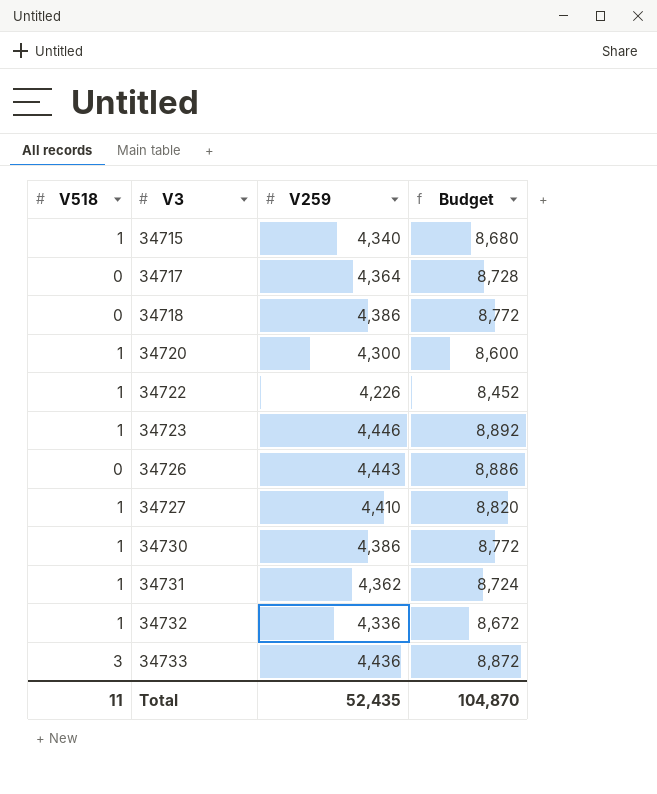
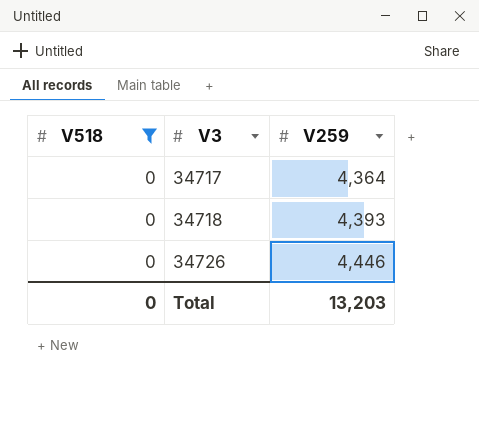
filter: none -> V518 = 0
column Budget | formula: [V259] * 2 -> none
34718 | V259: 4,386 -> 4,393
34726 | V259: 4,443 -> 4,446
Total | V518: 11 -> 0
Total | V259: 52,435 -> 13,203

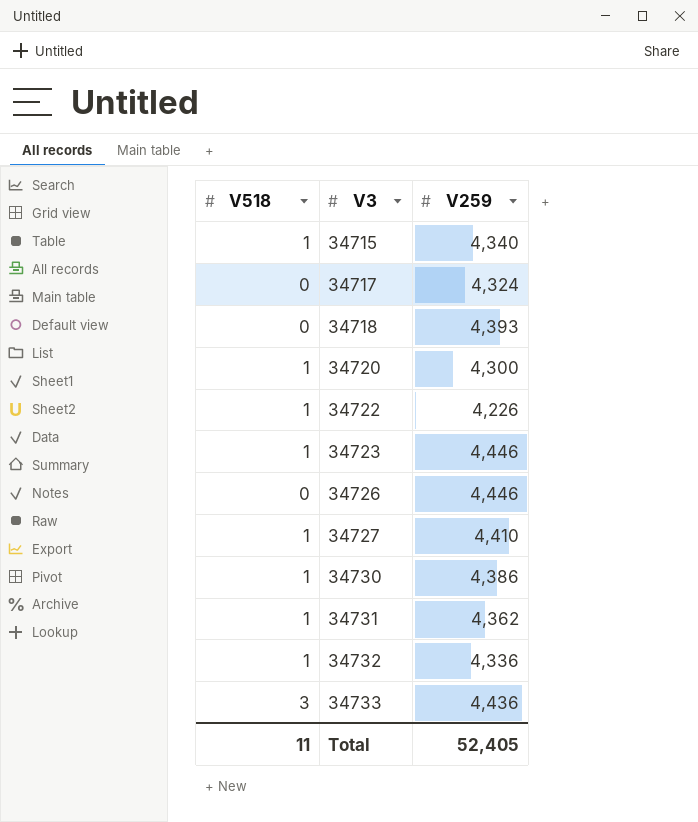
filter: V518 = 0 -> none
34717 | V259: 4,364 -> 4,324
Total | V518: 0 -> 11
Total | V259: 13,203 -> 52,405

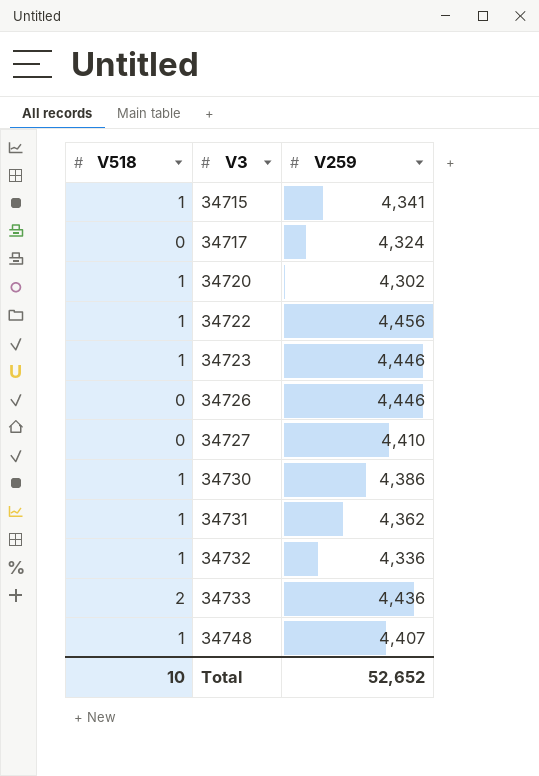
row 34718: 0 | 4,393 -> none
34715 | V259: 4,340 -> 4,341
34720 | V259: 4,300 -> 4,302
34722 | V259: 4,226 -> 4,456
34727 | V518: 1 -> 0
34733 | V518: 3 -> 2
row 34748: none -> 1 | 4,407
Total | V518: 11 -> 10
Total | V259: 52,405 -> 52,652

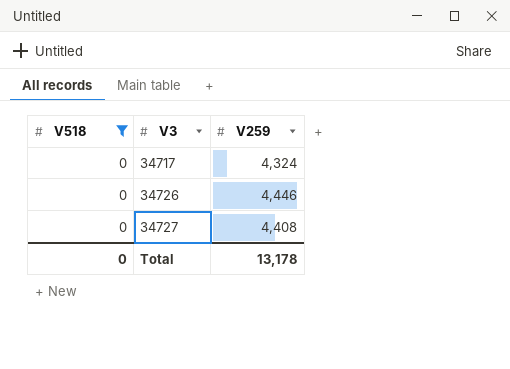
filter: none -> V518 = 0
34727 | V259: 4,410 -> 4,408
Total | V518: 10 -> 0
Total | V259: 52,652 -> 13,178

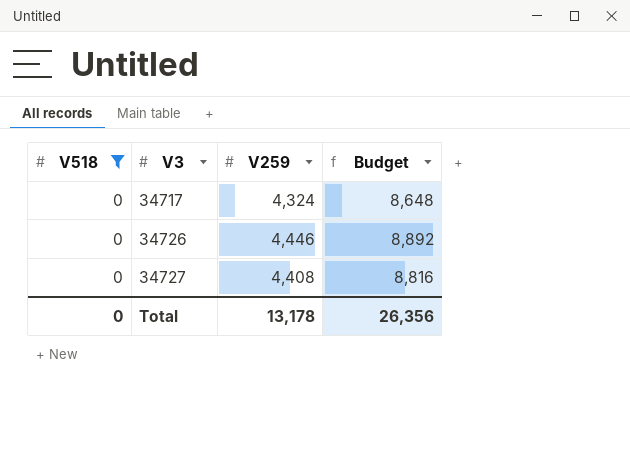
column Budget | formula: none -> [V259] * 2

